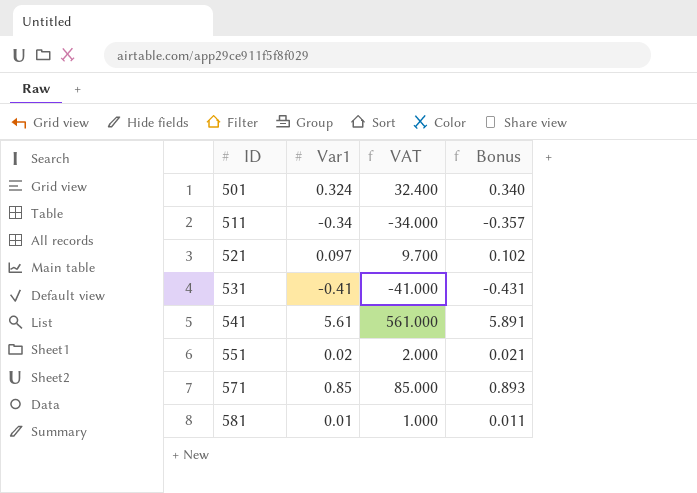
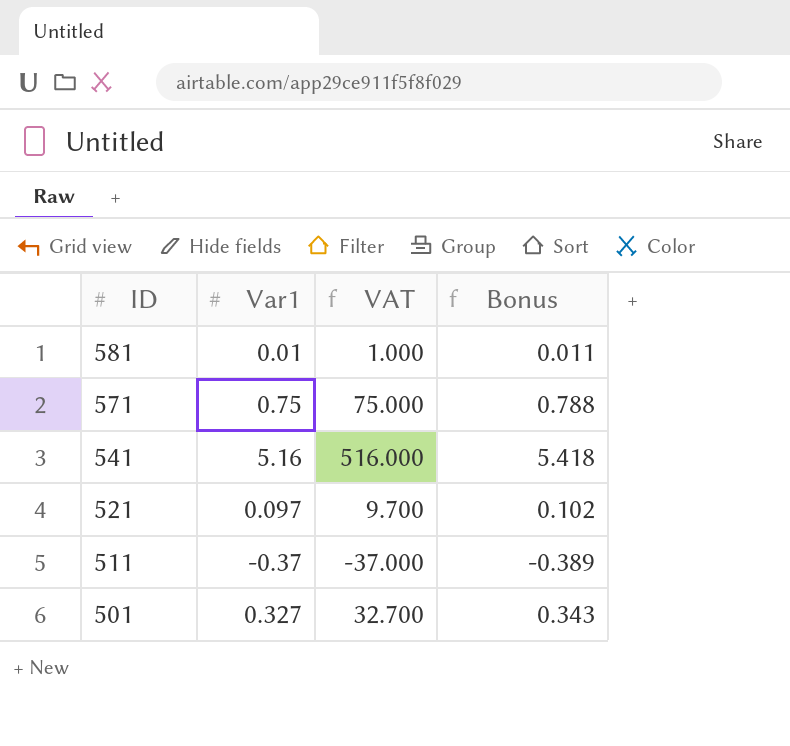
row order: ID ascending -> ID descending
row 531: -0.41 | -41.000 | -0.431 -> none
row 551: 0.02 | 2.000 | 0.021 -> none
571 | Var1: 0.85 -> 0.75
571 | VAT: 85.000 -> 75.000
571 | Bonus: 0.893 -> 0.788
541 | Var1: 5.61 -> 5.16
541 | VAT: 561.000 -> 516.000
541 | Bonus: 5.891 -> 5.418
511 | Var1: -0.34 -> -0.37
511 | VAT: -34.000 -> -37.000
511 | Bonus: -0.357 -> -0.389
501 | Var1: 0.324 -> 0.327
501 | VAT: 32.400 -> 32.700
501 | Bonus: 0.340 -> 0.343

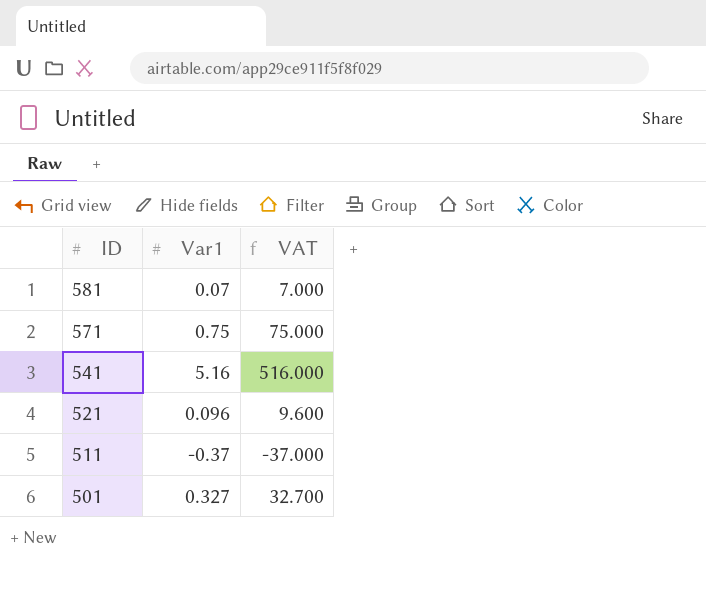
column Bonus | formula: [Var1] * 1.05 -> none
581 | Var1: 0.01 -> 0.07
581 | VAT: 1.000 -> 7.000
521 | Var1: 0.097 -> 0.096
521 | VAT: 9.700 -> 9.600

